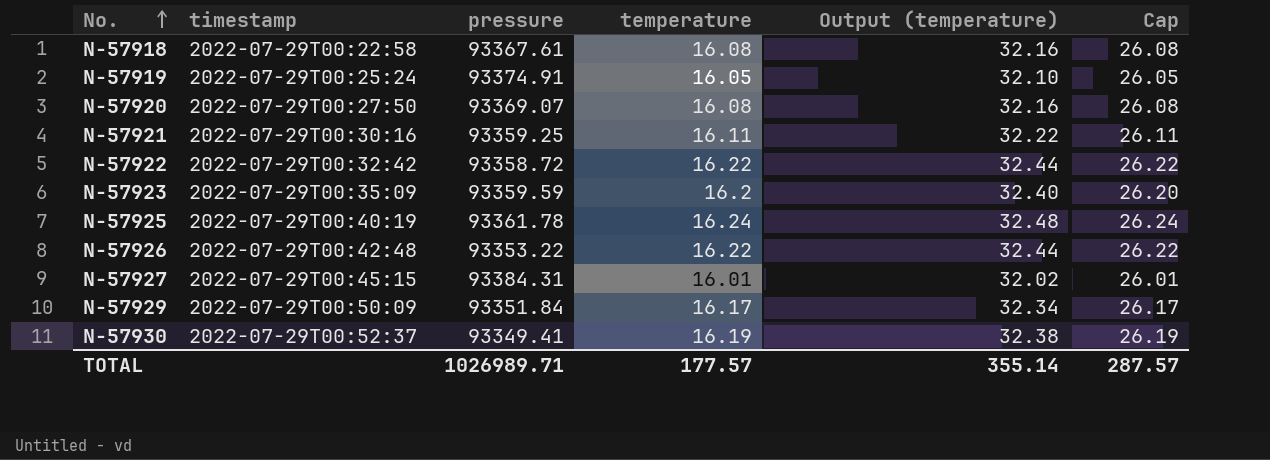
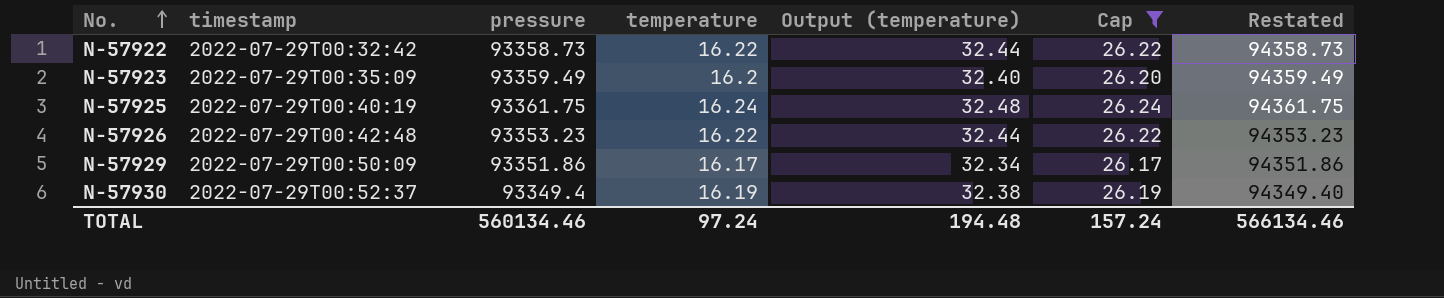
filter: none -> Cap >= 26.17
column Restated | formula: none -> [pressure] + 1000
N-57922 | pressure: 93358.72 -> 93358.73
N-57923 | pressure: 93359.59 -> 93359.49
N-57925 | pressure: 93361.78 -> 93361.75
N-57926 | pressure: 93353.22 -> 93353.23
N-57929 | pressure: 93351.84 -> 93351.86
N-57930 | pressure: 93349.41 -> 93349.4
TOTAL | pressure: 1026989.71 -> 560134.46
TOTAL | temperature: 177.57 -> 97.24
TOTAL | Output (temperature): 355.14 -> 194.48
TOTAL | Cap: 287.57 -> 157.24

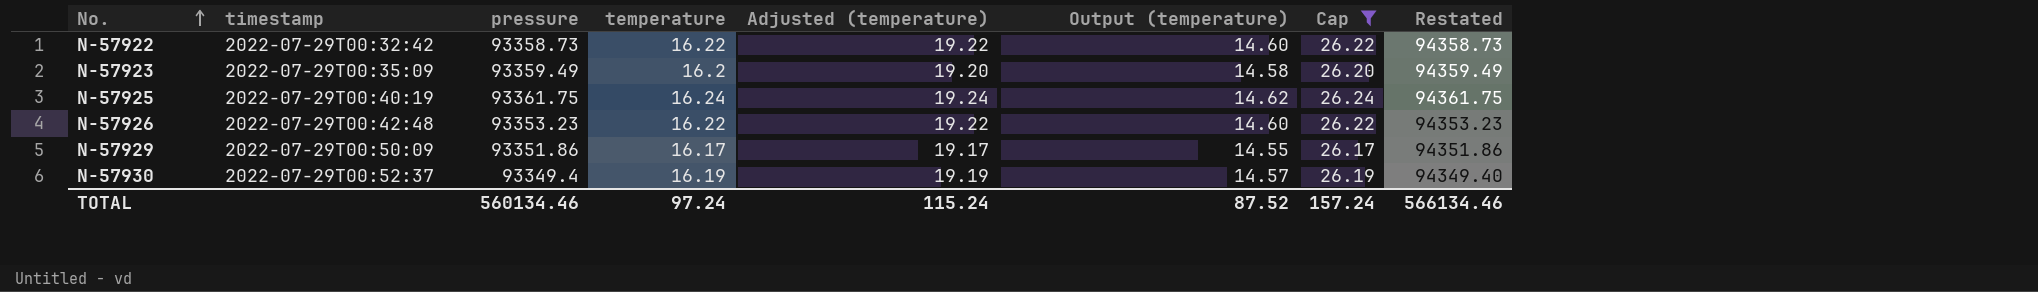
column Adjusted (temperature) | formula: none -> [temperature] + 3
column Output (temperature) | formula: [temperature] * 2 -> [temperature] * 0.9
TOTAL | Output (temperature): 194.48 -> 87.52

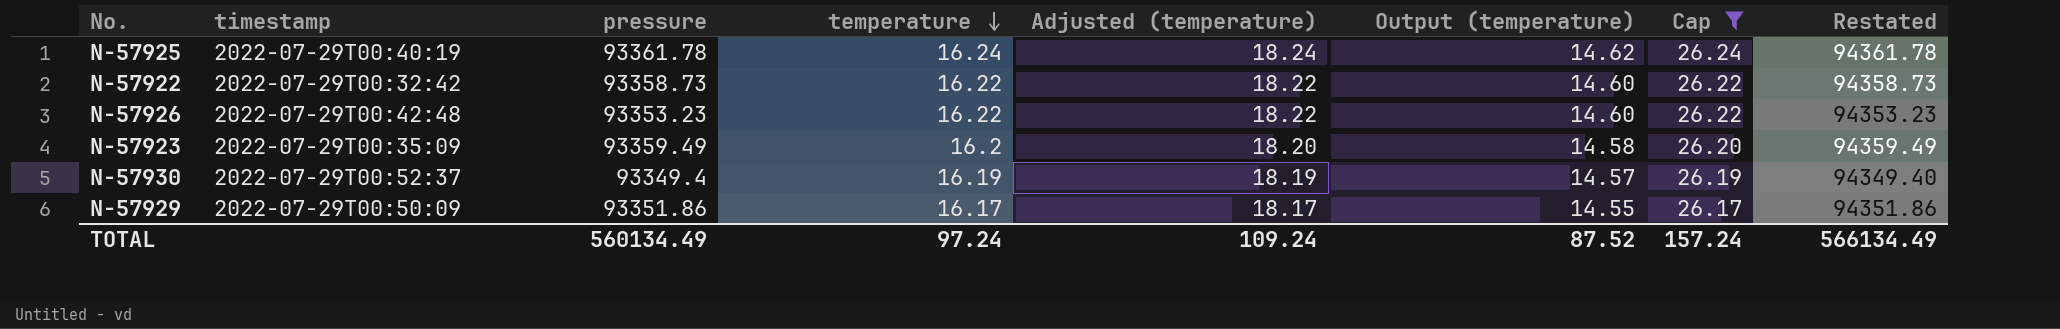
row order: No. ascending -> temperature descending
column Adjusted (temperature) | formula: [temperature] + 3 -> [temperature] + 2
N-57925 | pressure: 93361.75 -> 93361.78
N-57925 | Restated: 94361.75 -> 94361.78
TOTAL | pressure: 560134.46 -> 560134.49
TOTAL | Adjusted (temperature): 115.24 -> 109.24
TOTAL | Restated: 566134.46 -> 566134.49

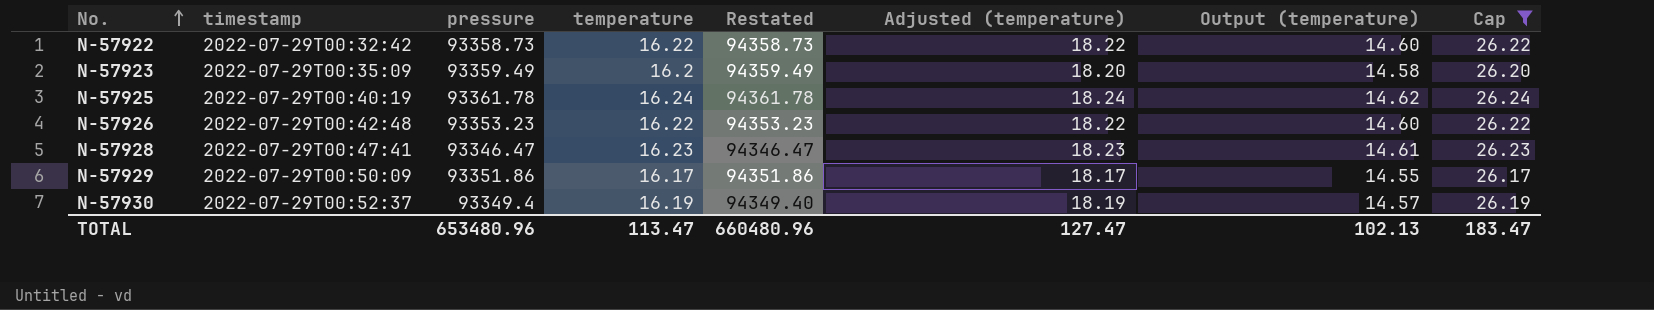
row order: temperature descending -> No. ascending
column Restated | position: 8 -> 5
row N-57928: none -> 2022-07-29T00:47:41 | 93346.47 | 16.23 | 94346.47 | 18.23 | 14.61 | 26.23
TOTAL | pressure: 560134.49 -> 653480.96
TOTAL | temperature: 97.24 -> 113.47
TOTAL | Restated: 566134.49 -> 660480.96
TOTAL | Adjusted (temperature): 109.24 -> 127.47
TOTAL | Output (temperature): 87.52 -> 102.13
TOTAL | Cap: 157.24 -> 183.47

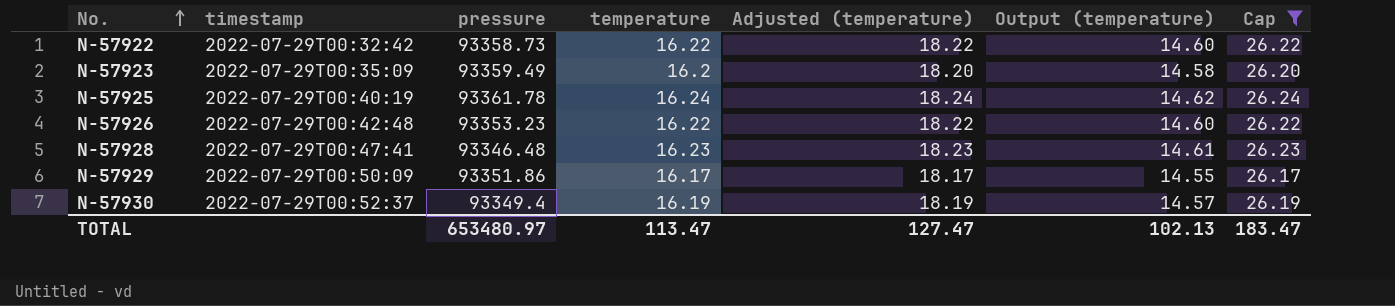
column Restated | formula: [pressure] + 1000 -> none
N-57928 | pressure: 93346.47 -> 93346.48
TOTAL | pressure: 653480.96 -> 653480.97

